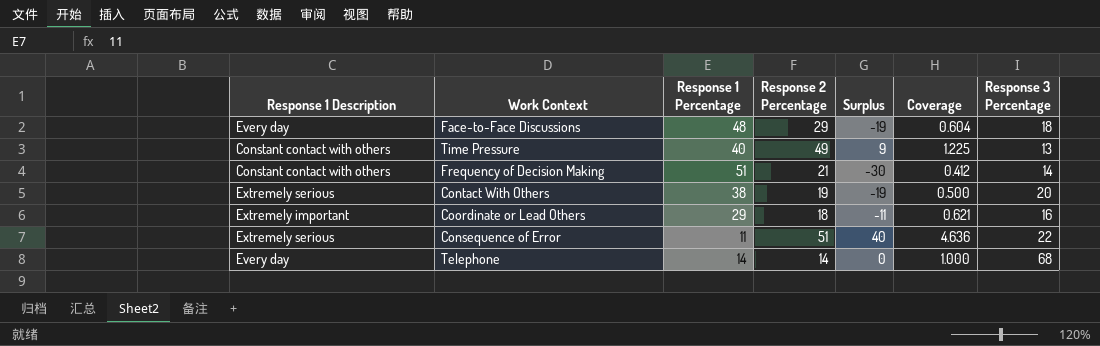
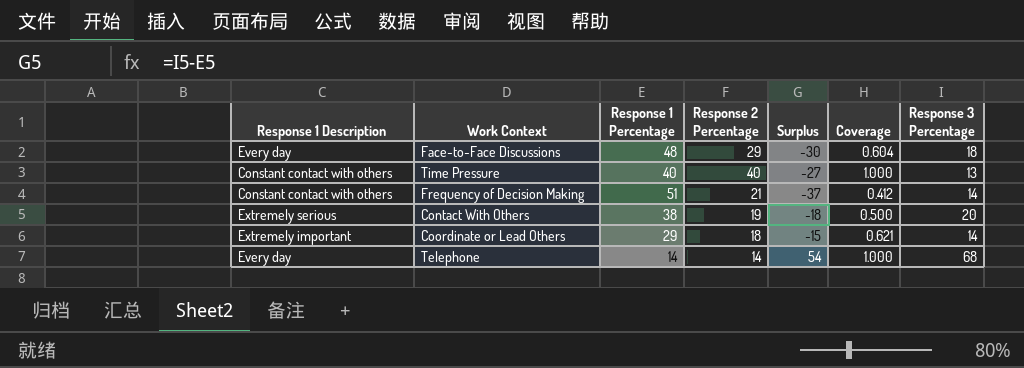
column Surplus | formula: [Response 2 Percentage] - [Response 1 Percentage] -> [Response 3 Percentage] - [Response 1 Percentage]
row Consequence of Error: Extremely serious | 11 | 51 | 40 | 4.636 | 22 -> none
Time Pressure | Response 2 Percentage: 49 -> 40
Time Pressure | Coverage: 1.225 -> 1.000
Coordinate or Lead Others | Response 3 Percentage: 16 -> 14

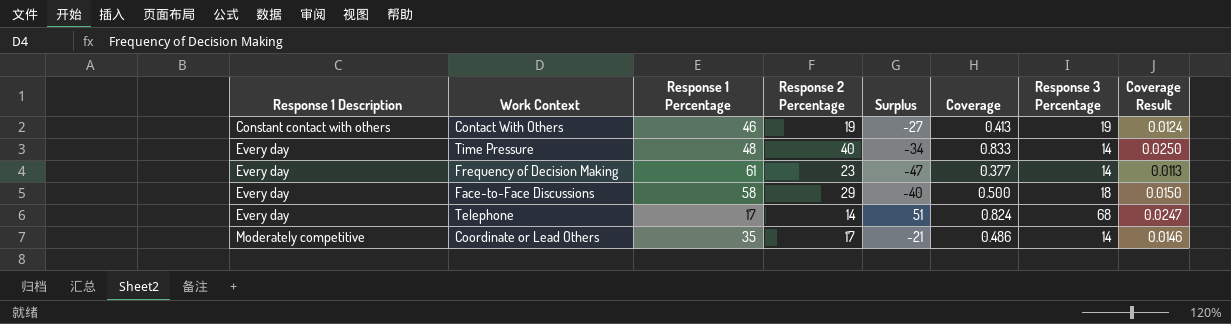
row order: none -> Response 1 Description ascending
column Coverage Result | formula: none -> [Coverage] * 0.03
Contact With Others | Response 1 Description: Extremely serious -> Constant contact with others
Contact With Others | Response 1 Percentage: 38 -> 46
Contact With Others | Surplus: -18 -> -27
Contact With Others | Coverage: 0.500 -> 0.413
Contact With Others | Response 3 Percentage: 20 -> 19
Time Pressure | Response 1 Description: Constant contact with others -> Every day
Time Pressure | Response 1 Percentage: 40 -> 48
Time Pressure | Surplus: -27 -> -34
Time Pressure | Coverage: 1.000 -> 0.833
Time Pressure | Response 3 Percentage: 13 -> 14
Frequency of Decision Making | Response 1 Description: Constant contact with others -> Every day
Frequency of Decision Making | Response 1 Percentage: 51 -> 61
Frequency of Decision Making | Response 2 Percentage: 21 -> 23
Frequency of Decision Making | Surplus: -37 -> -47
Frequency of Decision Making | Coverage: 0.412 -> 0.377
Face-to-Face Discussions | Response 1 Percentage: 48 -> 58
Face-to-Face Discussions | Surplus: -30 -> -40
Face-to-Face Discussions | Coverage: 0.604 -> 0.500
Telephone | Response 1 Percentage: 14 -> 17
Telephone | Surplus: 54 -> 51
Telephone | Coverage: 1.000 -> 0.824
Coordinate or Lead Others | Response 1 Description: Extremely important -> Moderately competitive
Coordinate or Lead Others | Response 1 Percentage: 29 -> 35
Coordinate or Lead Others | Response 2 Percentage: 18 -> 17
Coordinate or Lead Others | Surplus: -15 -> -21
Coordinate or Lead Others | Coverage: 0.621 -> 0.486

